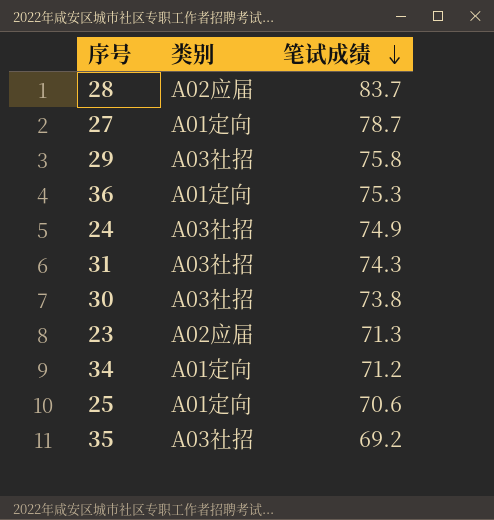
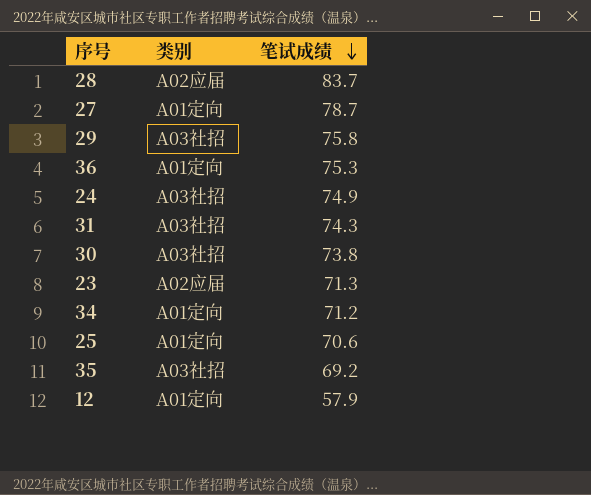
row 12: none -> A01定向 | 57.9

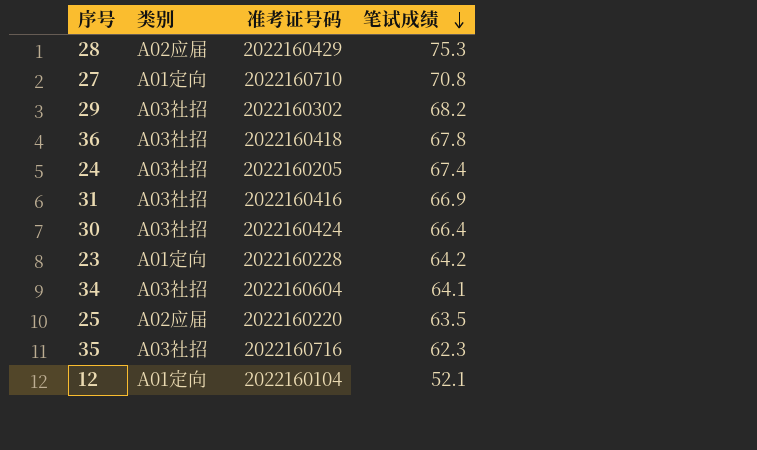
column 准考证号码 | position: none -> 3
28 | 笔试成绩: 83.7 -> 75.3
27 | 笔试成绩: 78.7 -> 70.8
29 | 笔试成绩: 75.8 -> 68.2
36 | 类别: A01定向 -> A03社招
36 | 笔试成绩: 75.3 -> 67.8
24 | 笔试成绩: 74.9 -> 67.4
31 | 笔试成绩: 74.3 -> 66.9
30 | 笔试成绩: 73.8 -> 66.4
23 | 类别: A02应届 -> A01定向
23 | 笔试成绩: 71.3 -> 64.2
34 | 类别: A01定向 -> A03社招
34 | 笔试成绩: 71.2 -> 64.1
25 | 类别: A01定向 -> A02应届
25 | 笔试成绩: 70.6 -> 63.5
35 | 笔试成绩: 69.2 -> 62.3
12 | 笔试成绩: 57.9 -> 52.1

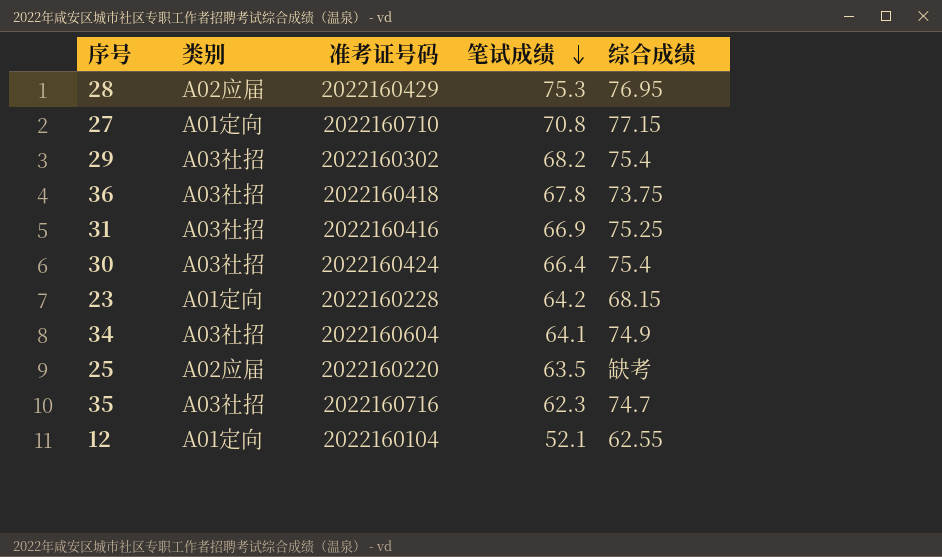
column 综合成绩 | position: none -> 5
row 24: A03社招 | 2022160205 | 67.4 -> none

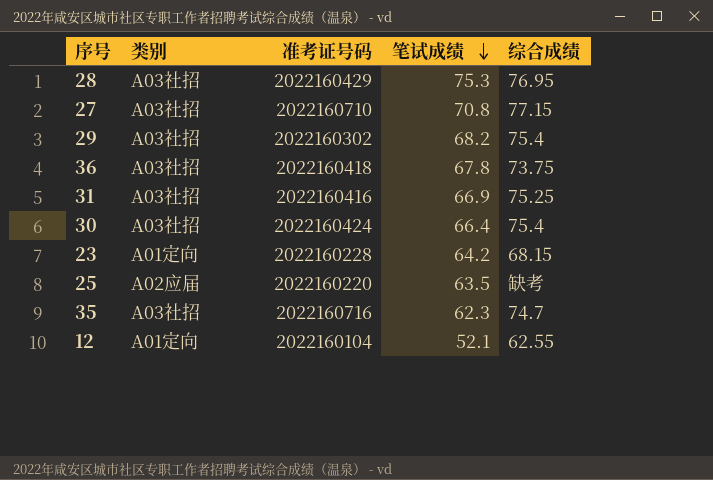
row 34: A03社招 | 2022160604 | 64.1 | 74.9 -> none
28 | 类别: A02应届 -> A03社招
27 | 类别: A01定向 -> A03社招

